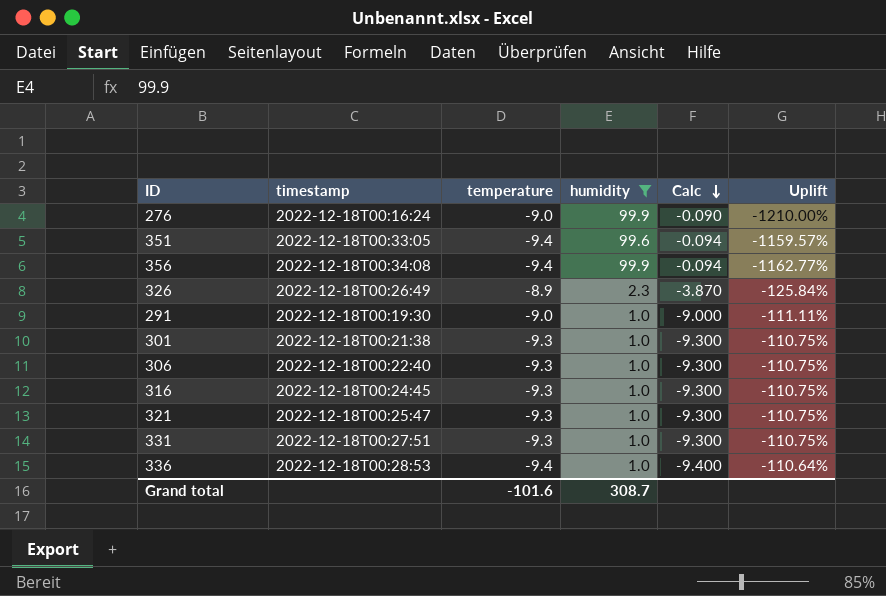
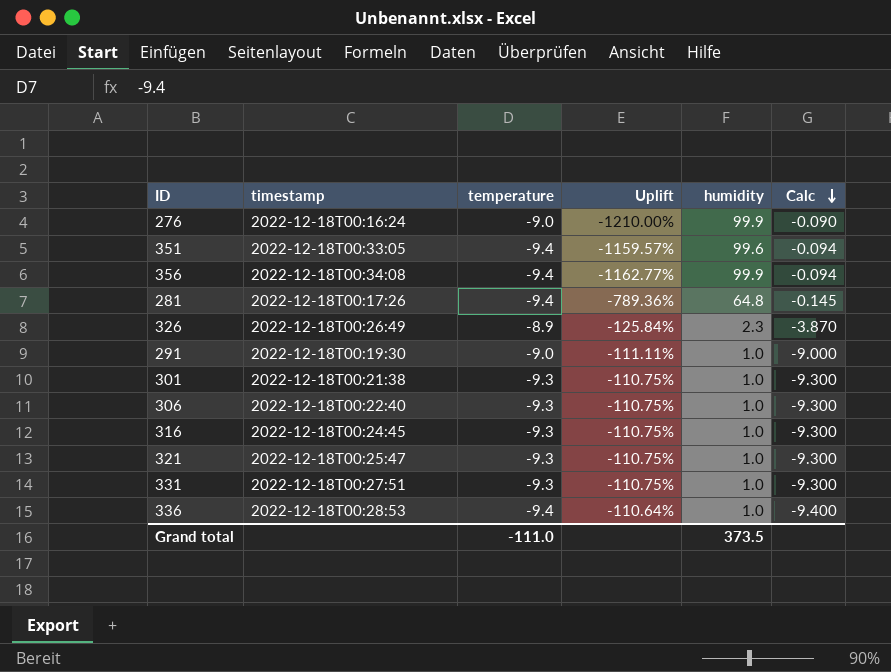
filter: humidity != 64.8 -> none
column Uplift | position: 6 -> 4
Grand total | temperature: -101.6 -> -111.0
Grand total | humidity: 308.7 -> 373.5

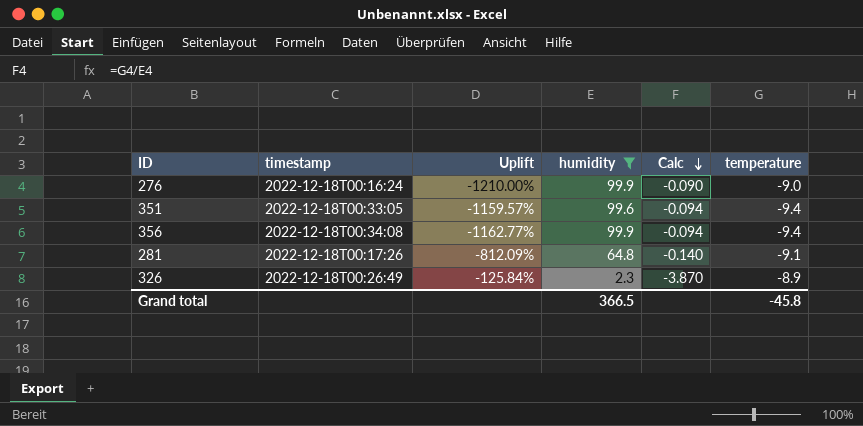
filter: none -> humidity != 1.0
column temperature | position: 3 -> 6
281 | Uplift: -789.36% -> -812.09%
281 | Calc: -0.145 -> -0.140
281 | temperature: -9.4 -> -9.1
Grand total | humidity: 373.5 -> 366.5
Grand total | temperature: -111.0 -> -45.8

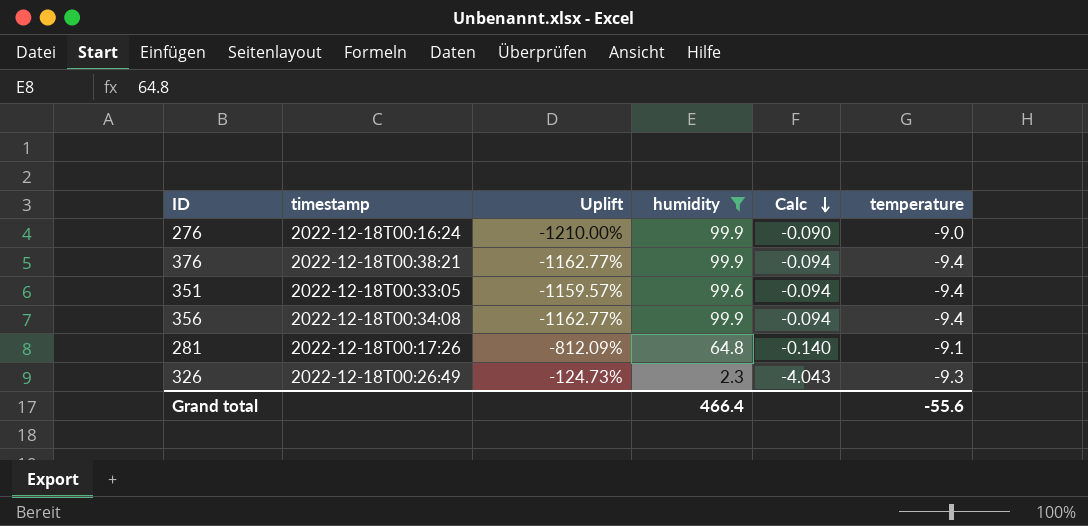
row 376: none -> 2022-12-18T00:38:21 | -1162.77% | 99.9 | -0.094 | -9.4
326 | Uplift: -125.84% -> -124.73%
326 | Calc: -3.870 -> -4.043
326 | temperature: -8.9 -> -9.3
Grand total | humidity: 366.5 -> 466.4
Grand total | temperature: -45.8 -> -55.6

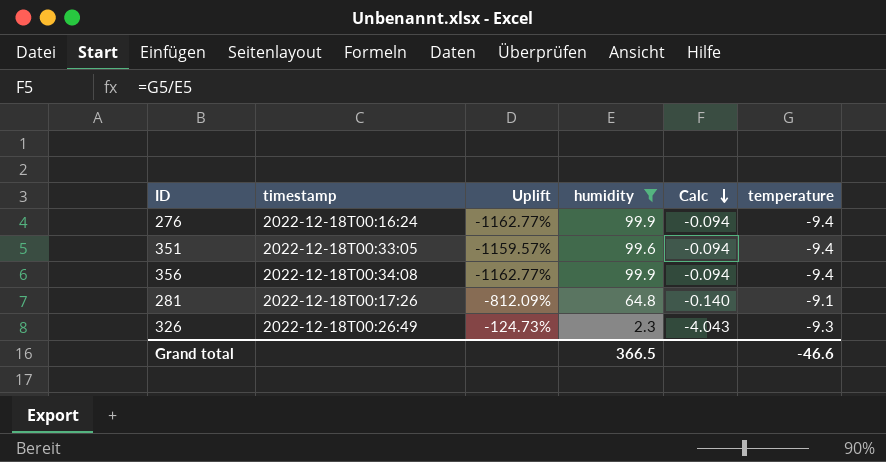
row 376: 2022-12-18T00:38:21 | -1162.77% | 99.9 | -0.094 | -9.4 -> none
276 | Uplift: -1210.00% -> -1162.77%
276 | Calc: -0.090 -> -0.094
276 | temperature: -9.0 -> -9.4
Grand total | humidity: 466.4 -> 366.5
Grand total | temperature: -55.6 -> -46.6

